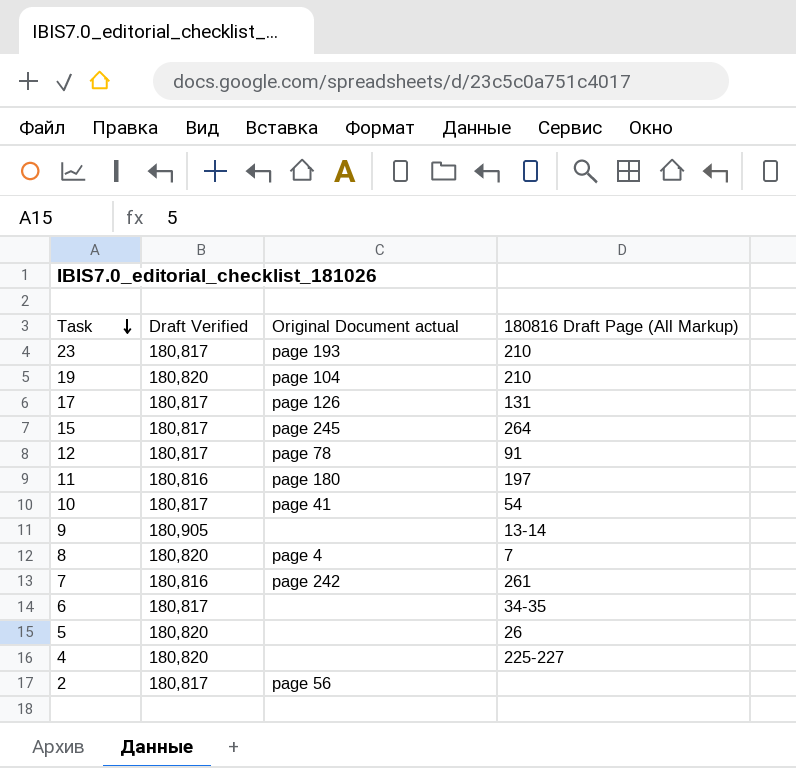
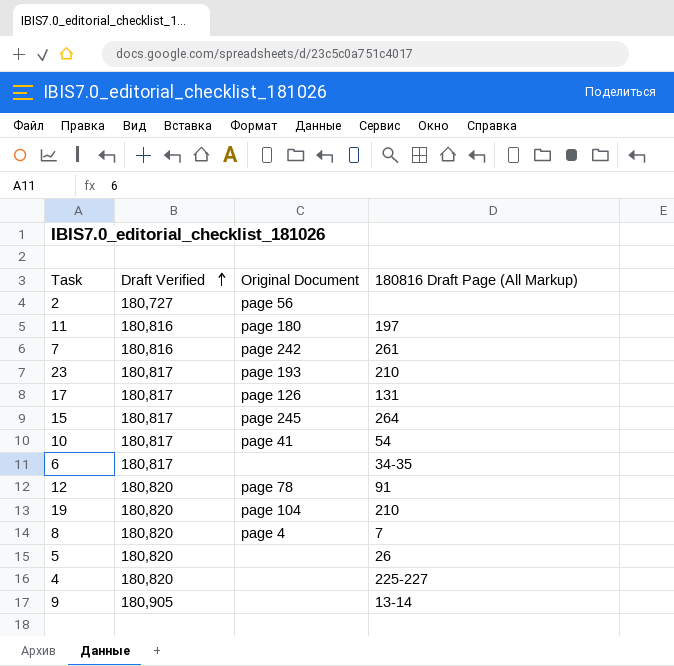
row order: Task descending -> Draft Verified ascending
column name: Original Document actual -> Original Document
2 | Draft Verified: 180,817 -> 180,727
12 | Draft Verified: 180,817 -> 180,820

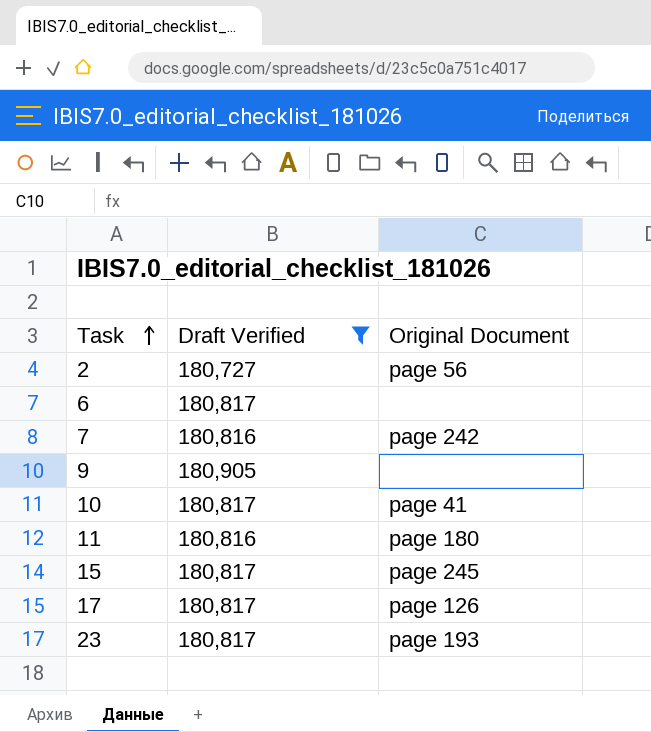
filter: none -> Draft Verified != 180,820
row order: Draft Verified ascending -> Task ascending
column 180816 Draft Page (All Markup) | position: 4 -> none

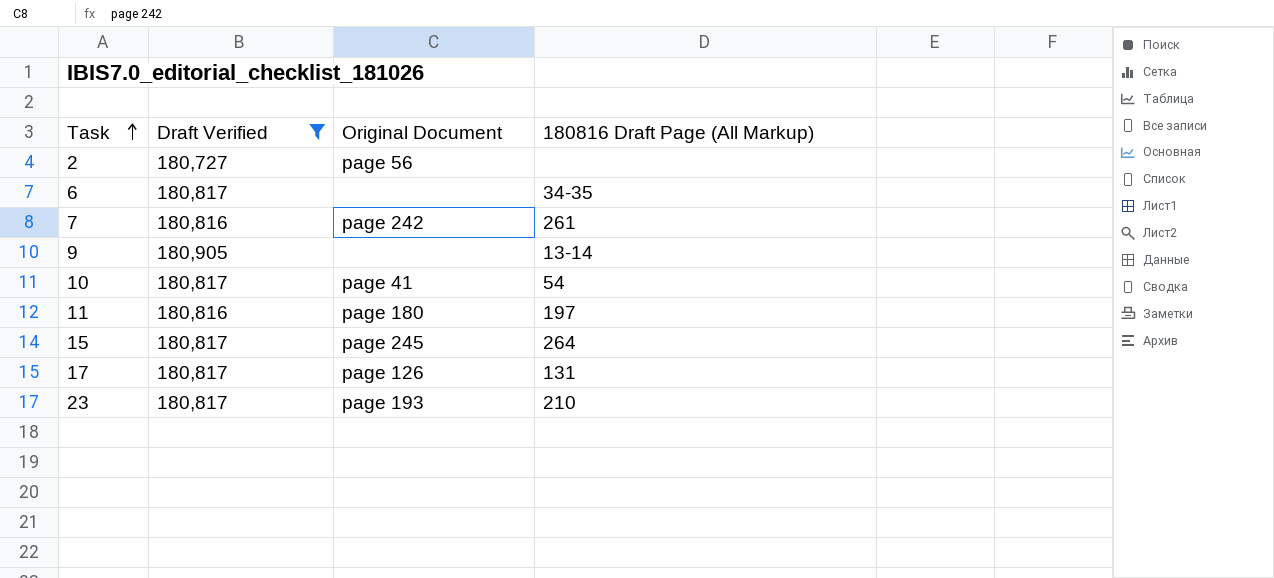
column 180816 Draft Page (All Markup) | position: none -> 4

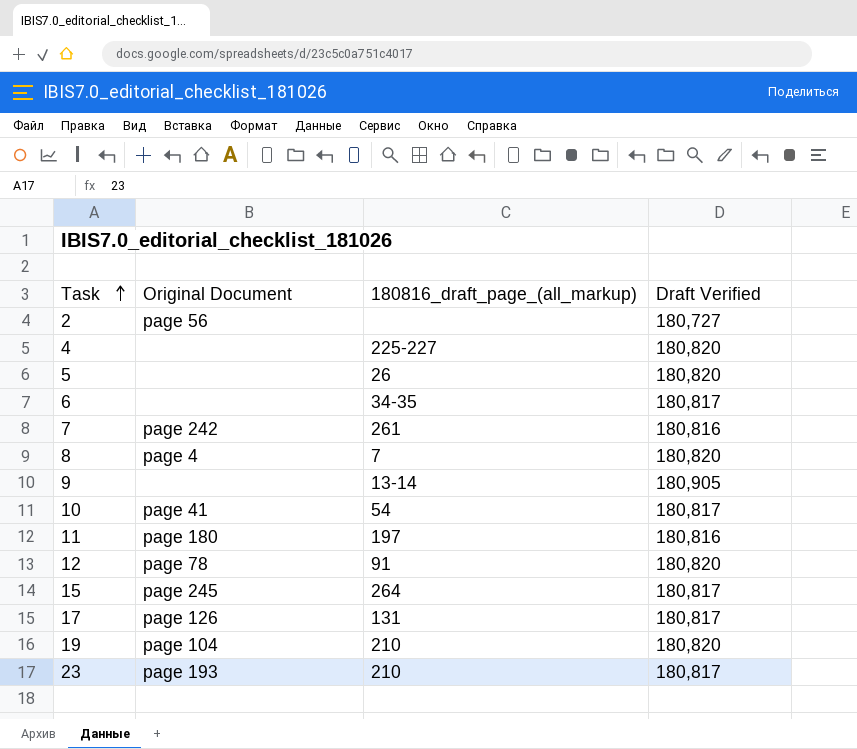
filter: Draft Verified != 180,820 -> none
column name: 180816 Draft Page (All Markup) -> 180816_draft_page_(all_markup)
column Draft Verified | position: 2 -> 4

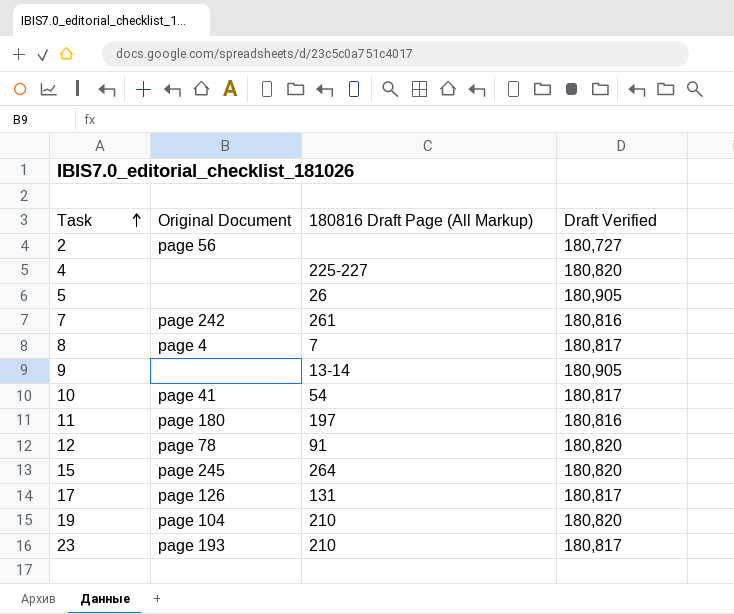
column name: 180816_draft_page_(all_markup) -> 180816 Draft Page (All Markup)
row 6: none | 34-35 | 180,817 -> none
5 | Draft Verified: 180,820 -> 180,905
8 | Draft Verified: 180,820 -> 180,817
15 | Draft Verified: 180,817 -> 180,820

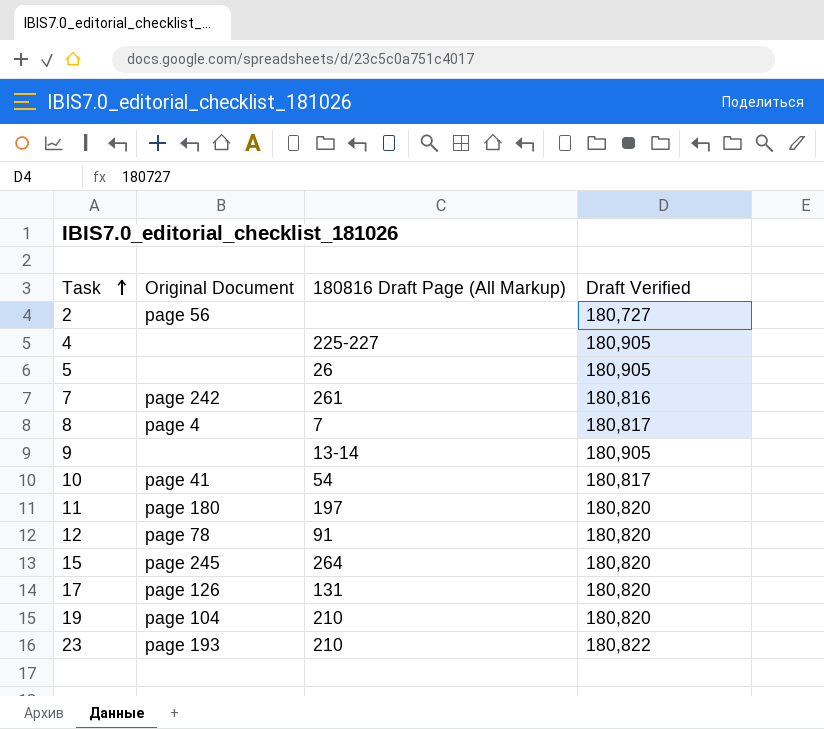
4 | Draft Verified: 180,820 -> 180,905
11 | Draft Verified: 180,816 -> 180,820
17 | Draft Verified: 180,817 -> 180,820
23 | Draft Verified: 180,817 -> 180,822

